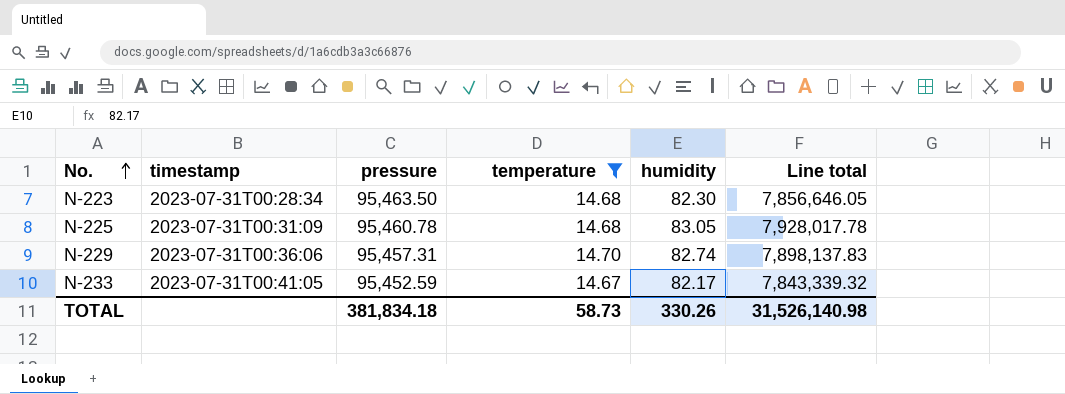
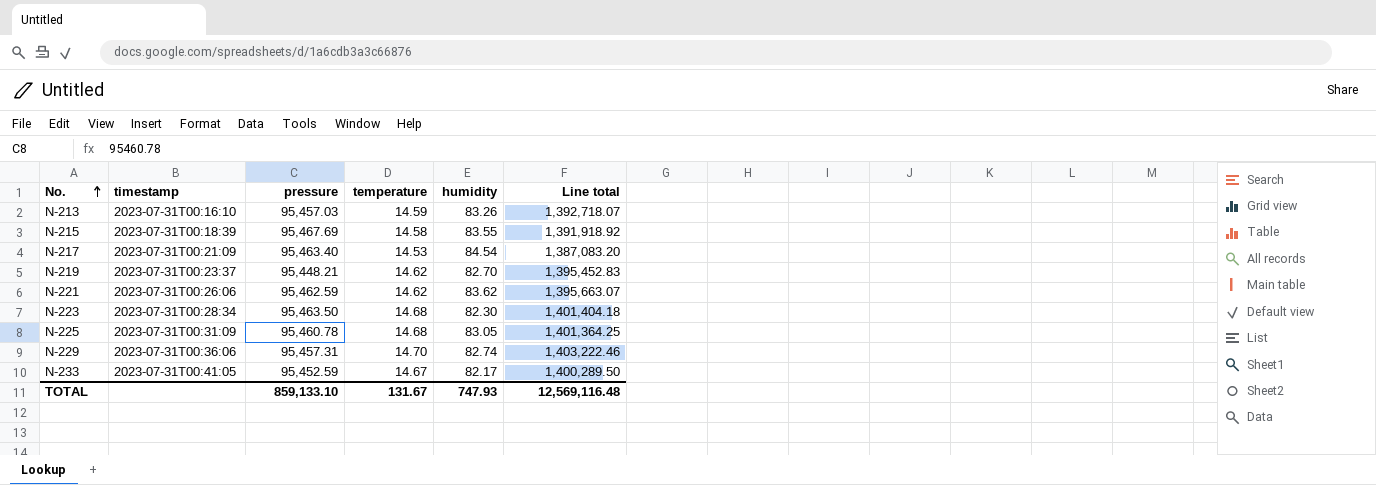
filter: temperature >= 14.67 -> none
column Line total | formula: [pressure] * [humidity] -> [pressure] * [temperature]
TOTAL | pressure: 381,834.18 -> 859,133.10
TOTAL | temperature: 58.73 -> 131.67
TOTAL | humidity: 330.26 -> 747.93
TOTAL | Line total: 31,526,140.98 -> 12,569,116.48

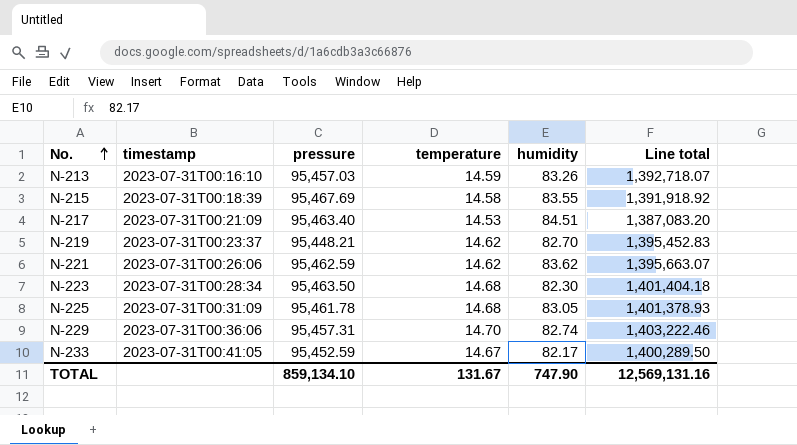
N-217 | humidity: 84.54 -> 84.51
N-225 | pressure: 95,460.78 -> 95,461.78
N-225 | Line total: 1,401,364.25 -> 1,401,378.93
TOTAL | pressure: 859,133.10 -> 859,134.10
TOTAL | humidity: 747.93 -> 747.90
TOTAL | Line total: 12,569,116.48 -> 12,569,131.16

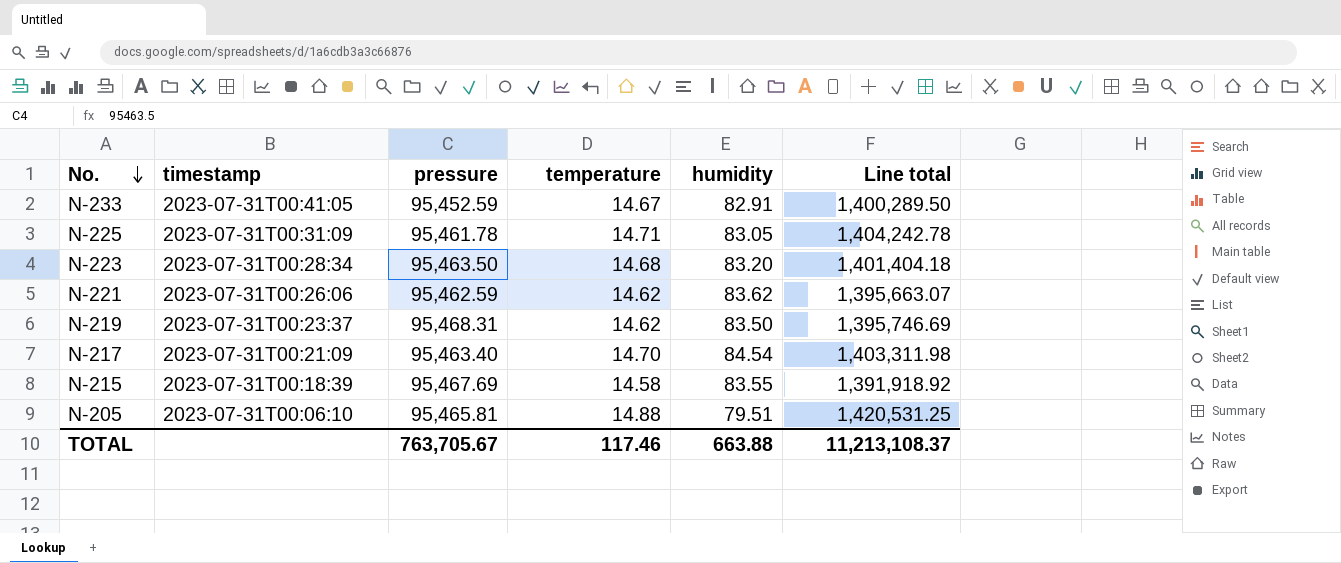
row order: No. ascending -> No. descending
row N-213: 2023-07-31T00:16:10 | 95,457.03 | 14.59 | 83.26 | 1,392,718.07 -> none
row N-229: 2023-07-31T00:36:06 | 95,457.31 | 14.70 | 82.74 | 1,403,222.46 -> none
N-233 | humidity: 82.17 -> 82.91
N-225 | temperature: 14.68 -> 14.71
N-225 | Line total: 1,401,378.93 -> 1,404,242.78
N-223 | humidity: 82.30 -> 83.20
N-219 | pressure: 95,448.21 -> 95,468.31
N-219 | humidity: 82.70 -> 83.50
N-219 | Line total: 1,395,452.83 -> 1,395,746.69
N-217 | temperature: 14.53 -> 14.70
N-217 | humidity: 84.51 -> 84.54
N-217 | Line total: 1,387,083.20 -> 1,403,311.98
row N-205: none -> 2023-07-31T00:06:10 | 95,465.81 | 14.88 | 79.51 | 1,420,531.25
TOTAL | pressure: 859,134.10 -> 763,705.67
TOTAL | temperature: 131.67 -> 117.46
TOTAL | humidity: 747.90 -> 663.88
TOTAL | Line total: 12,569,131.16 -> 11,213,108.37

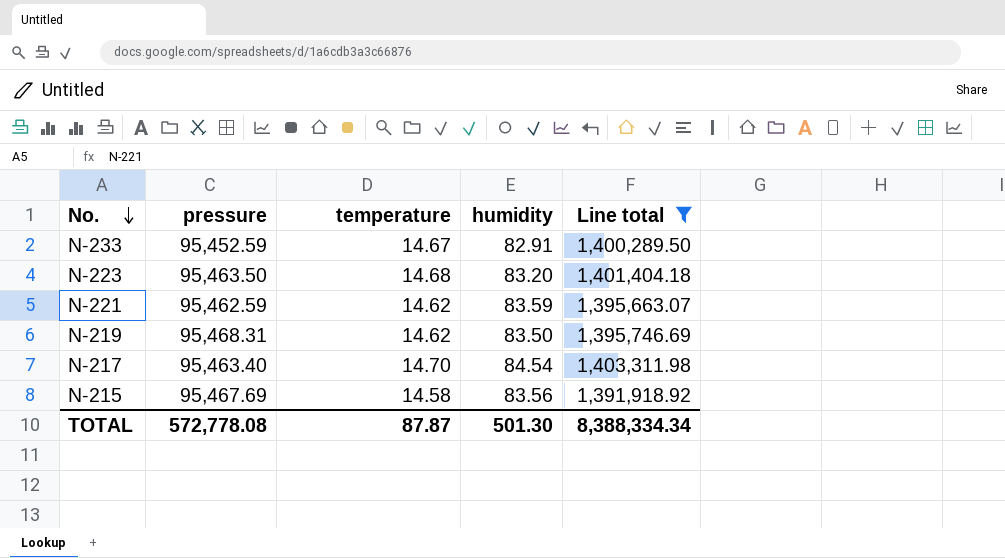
filter: none -> Line total <= 1,403,311.98
column timestamp | position: 2 -> none
N-221 | humidity: 83.62 -> 83.59
N-215 | humidity: 83.55 -> 83.56
TOTAL | pressure: 763,705.67 -> 572,778.08
TOTAL | temperature: 117.46 -> 87.87
TOTAL | humidity: 663.88 -> 501.30
TOTAL | Line total: 11,213,108.37 -> 8,388,334.34

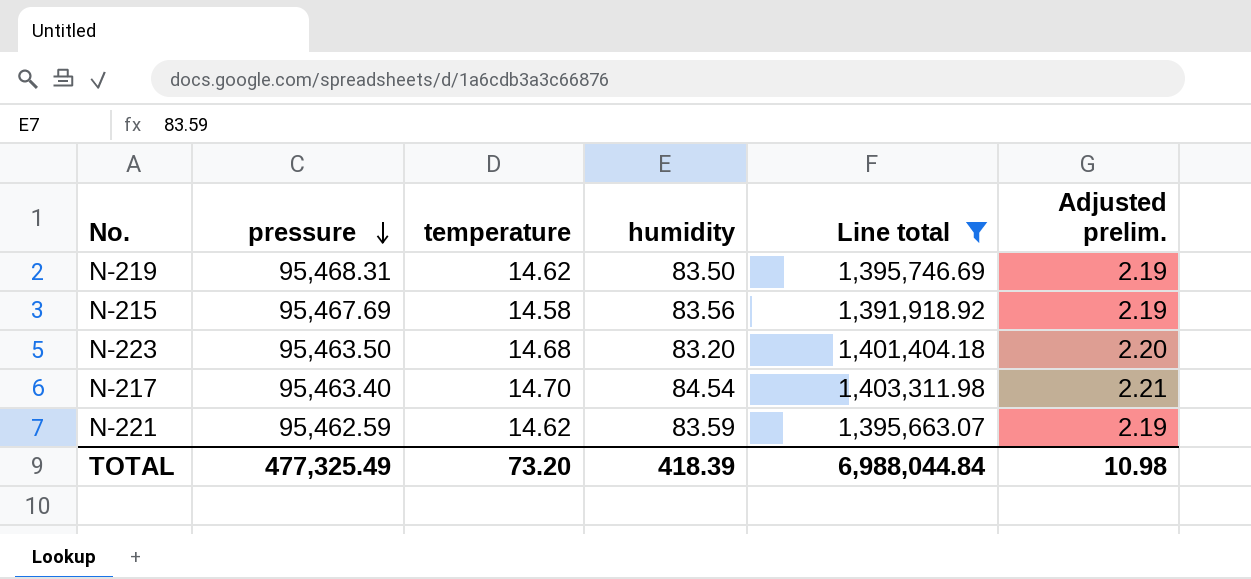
row order: No. descending -> pressure descending
column Adjusted prelim. | formula: none -> [temperature] * 0.15
row N-233: 95,452.59 | 14.67 | 82.91 | 1,400,289.50 -> none
TOTAL | pressure: 572,778.08 -> 477,325.49
TOTAL | temperature: 87.87 -> 73.20
TOTAL | humidity: 501.30 -> 418.39
TOTAL | Line total: 8,388,334.34 -> 6,988,044.84

